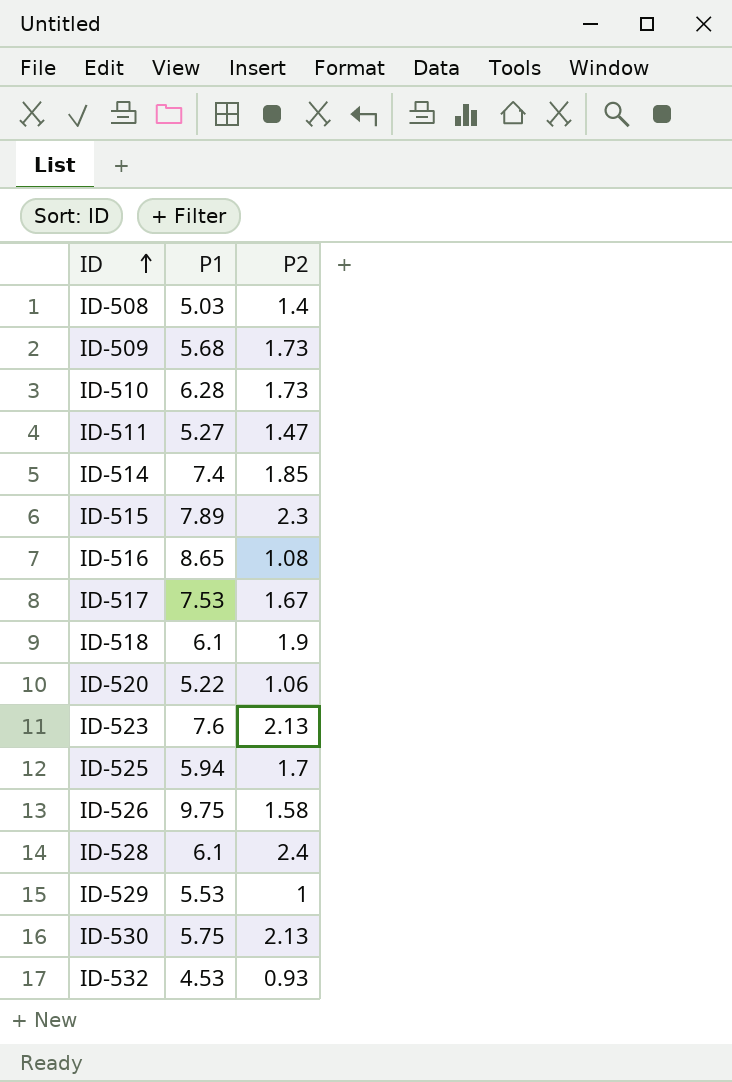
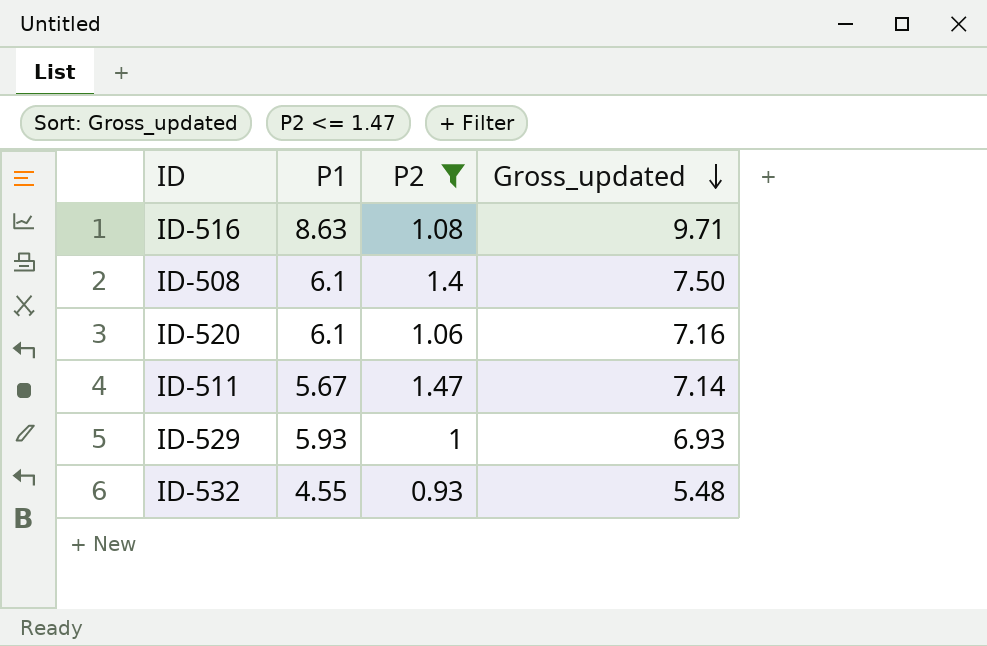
filter: none -> P2 <= 1.47
row order: ID ascending -> Gross_updated descending
column Gross_updated | formula: none -> [P1] + [P2]
ID-516 | P1: 8.65 -> 8.63
ID-508 | P1: 5.03 -> 6.1
ID-520 | P1: 5.22 -> 6.1
ID-511 | P1: 5.27 -> 5.67
ID-529 | P1: 5.53 -> 5.93
ID-532 | P1: 4.53 -> 4.55

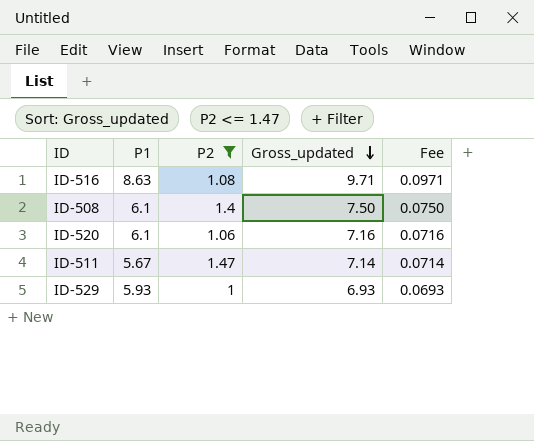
column Fee | formula: none -> [Gross_updated] * 0.01
row ID-532: 4.55 | 0.93 | 5.48 -> none

